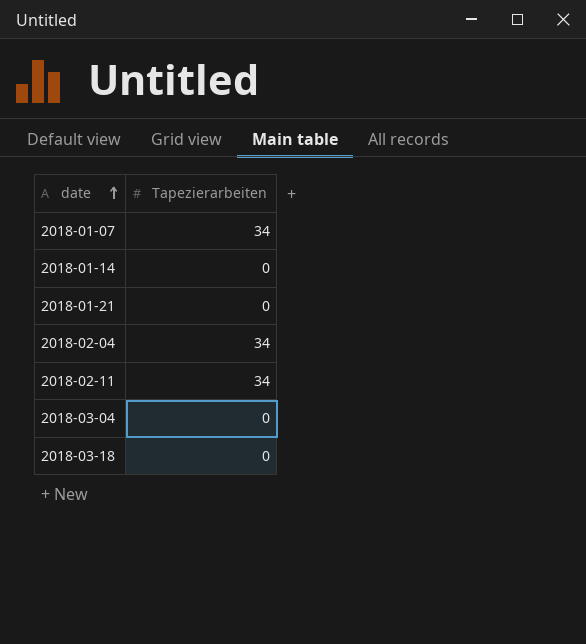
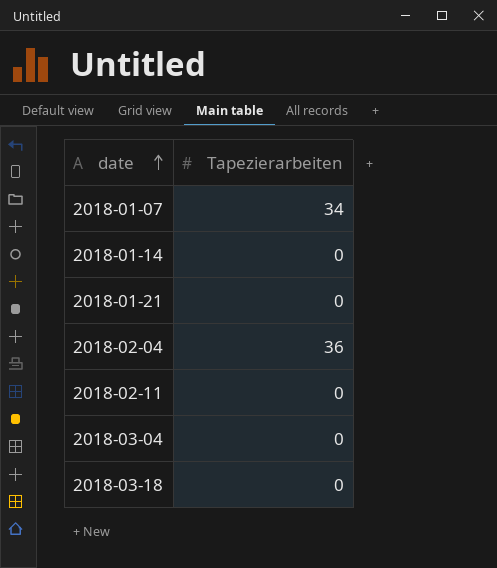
2018-02-04 | Tapezierarbeiten: 34 -> 36
2018-02-11 | Tapezierarbeiten: 34 -> 0

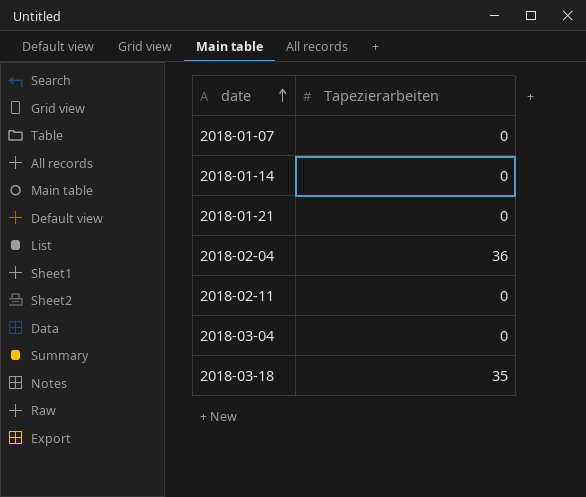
2018-01-07 | Tapezierarbeiten: 34 -> 0
2018-03-18 | Tapezierarbeiten: 0 -> 35

